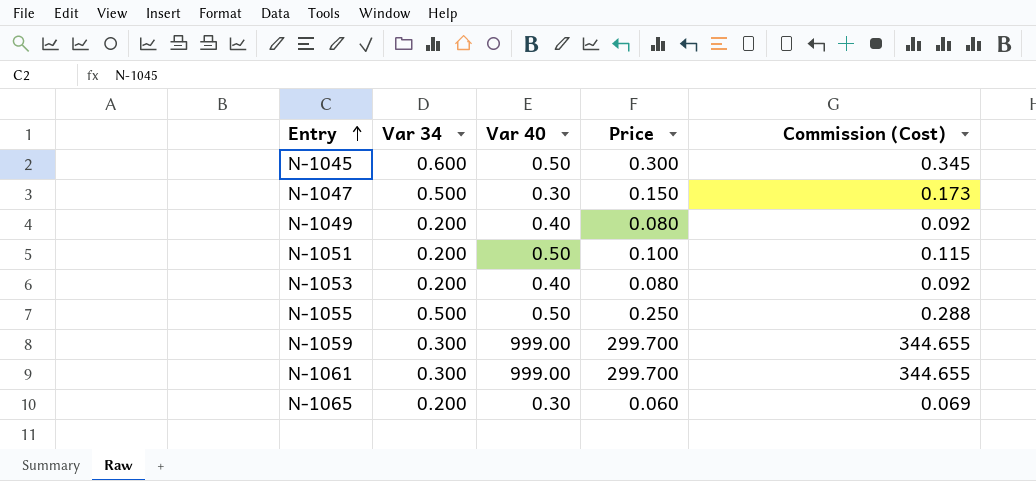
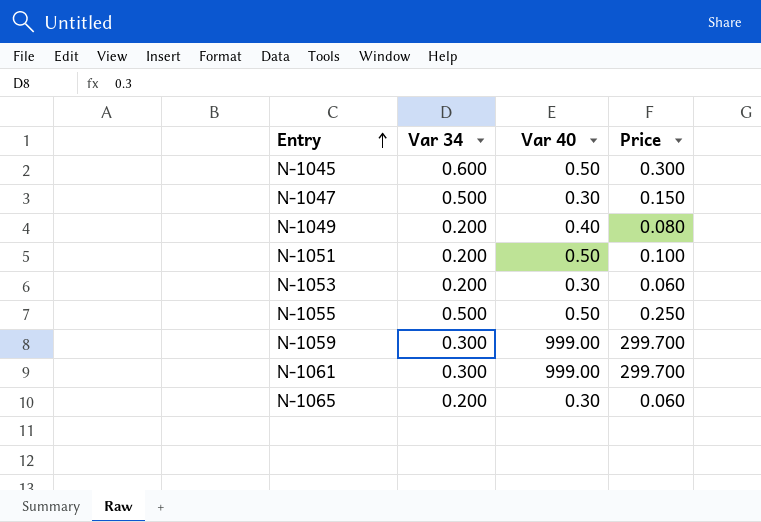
column Commission (Cost) | formula: [Price] * 1.15 -> none
N-1053 | Var 40: 0.40 -> 0.30
N-1053 | Price: 0.080 -> 0.060

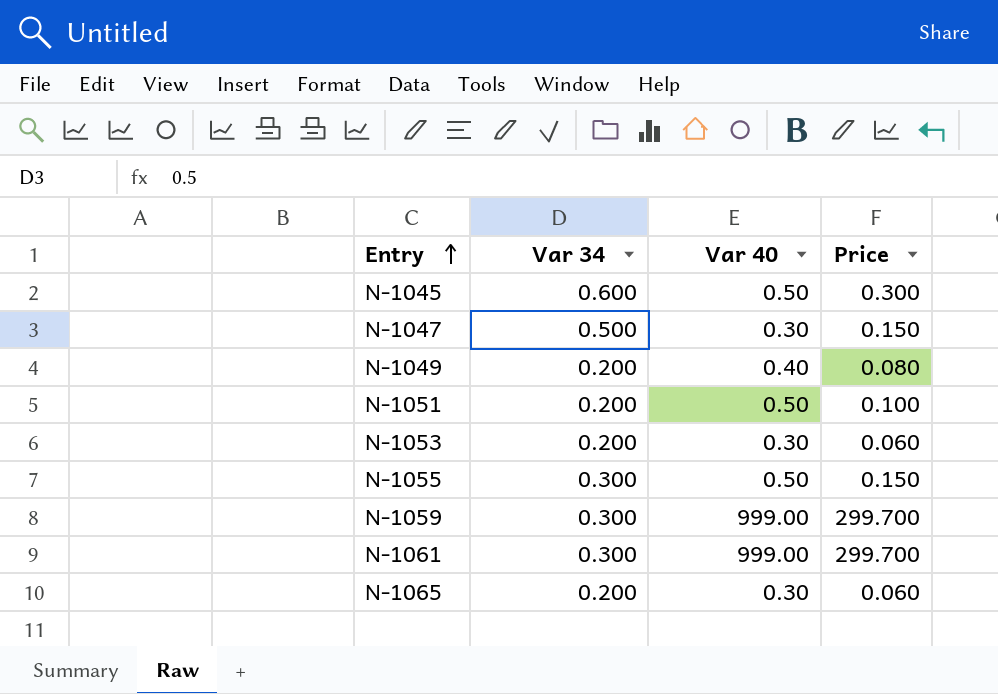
N-1055 | Var 34: 0.500 -> 0.300
N-1055 | Price: 0.250 -> 0.150

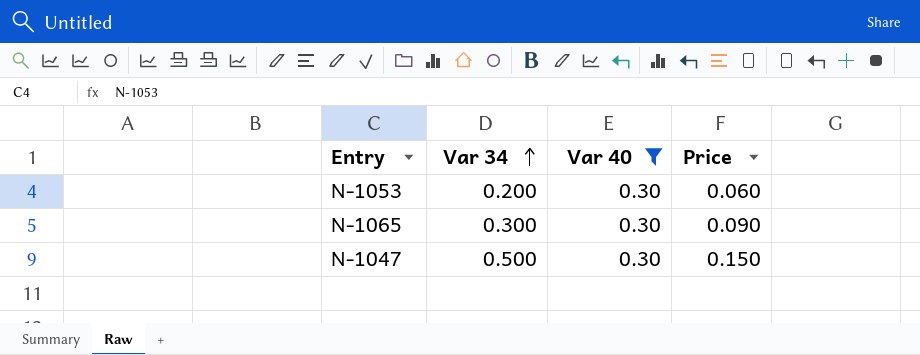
filter: none -> Var 40 = 0.30
row order: Entry ascending -> Var 34 ascending
N-1065 | Var 34: 0.200 -> 0.300
N-1065 | Price: 0.060 -> 0.090

